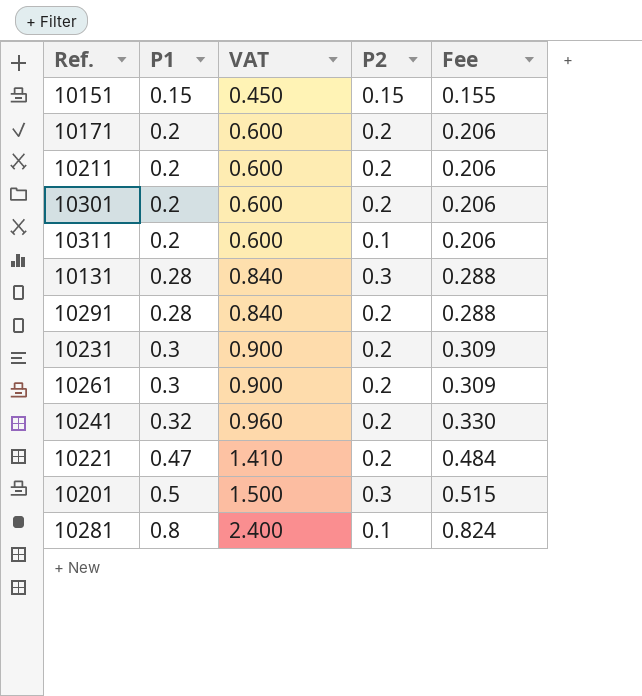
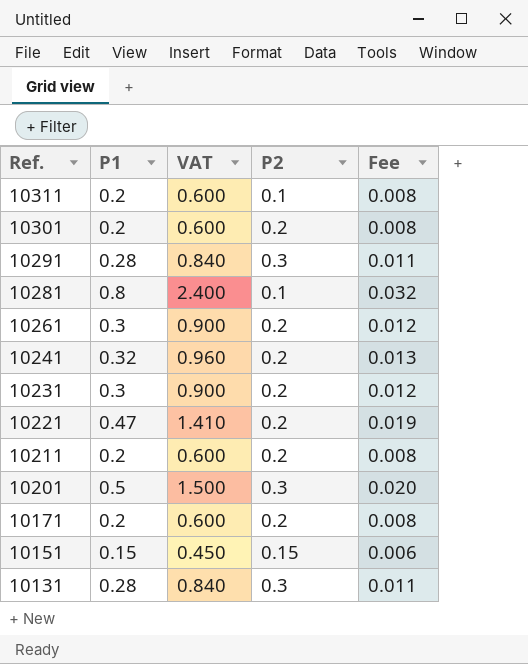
row order: P1 ascending -> Ref. descending
column Fee | formula: [P1] * 1.03 -> [P1] * 0.04
10291 | P2: 0.2 -> 0.3

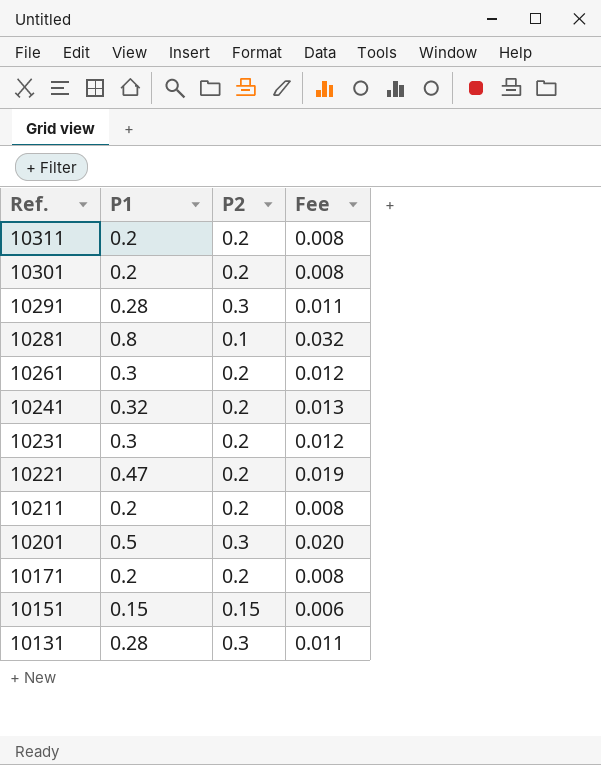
column VAT | formula: [P1] * 3 -> none
10311 | P2: 0.1 -> 0.2

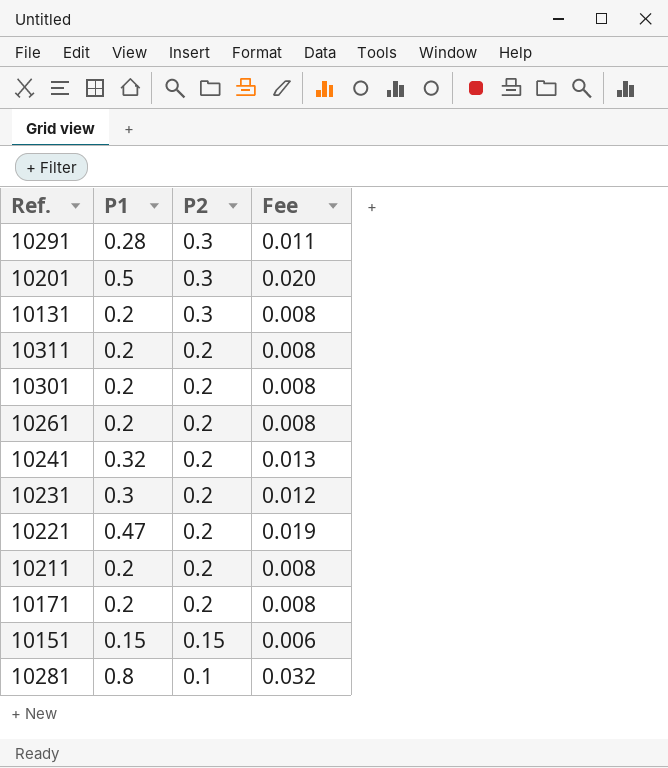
row order: Ref. descending -> P2 descending
10131 | P1: 0.28 -> 0.2
10131 | Fee: 0.011 -> 0.008
10261 | P1: 0.3 -> 0.2
10261 | Fee: 0.012 -> 0.008

